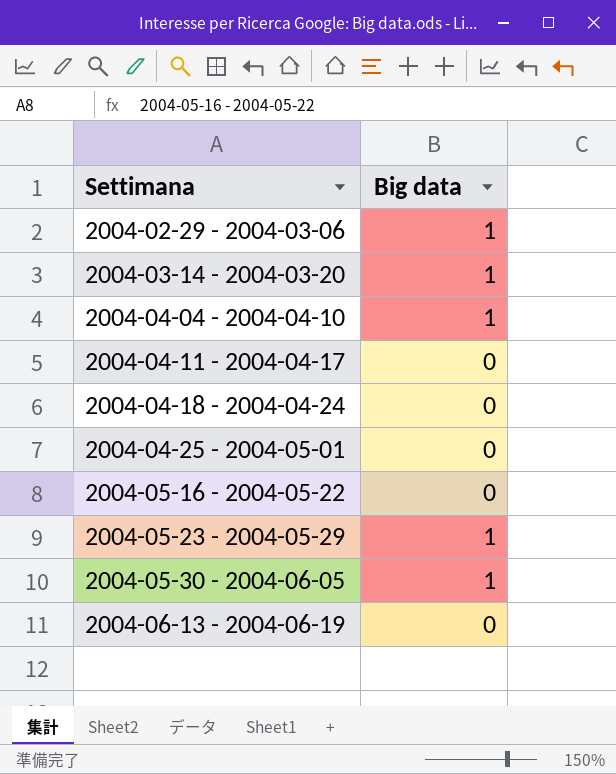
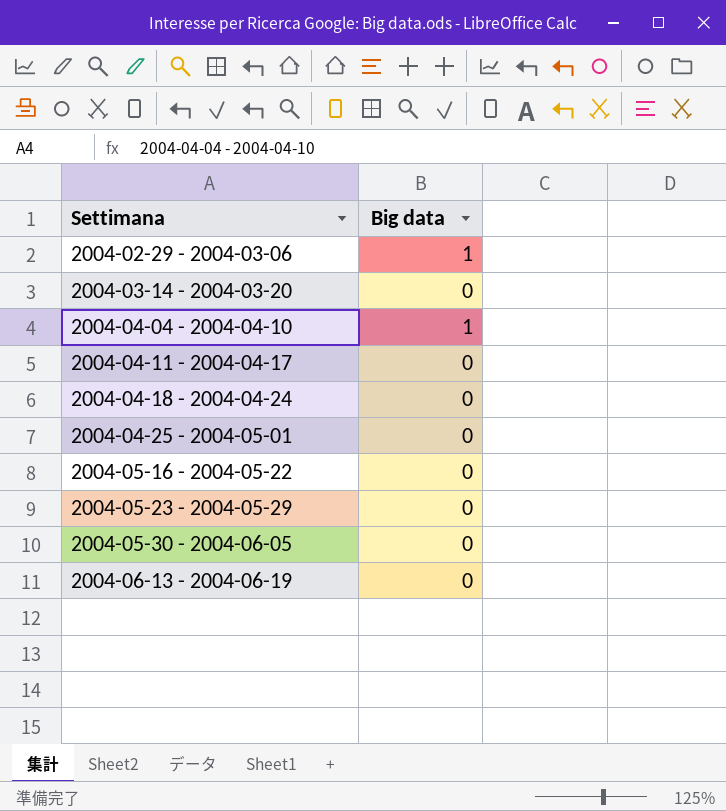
2004-03-14 - 2004-03-20 | Big data: 1 -> 0
2004-05-23 - 2004-05-29 | Big data: 1 -> 0
2004-05-30 - 2004-06-05 | Big data: 1 -> 0

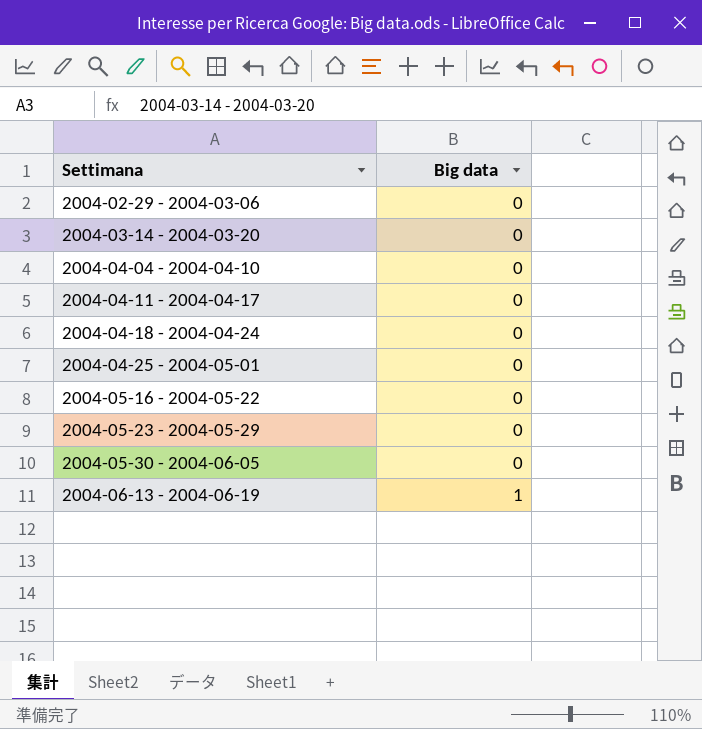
2004-02-29 - 2004-03-06 | Big data: 1 -> 0
2004-04-04 - 2004-04-10 | Big data: 1 -> 0
2004-06-13 - 2004-06-19 | Big data: 0 -> 1

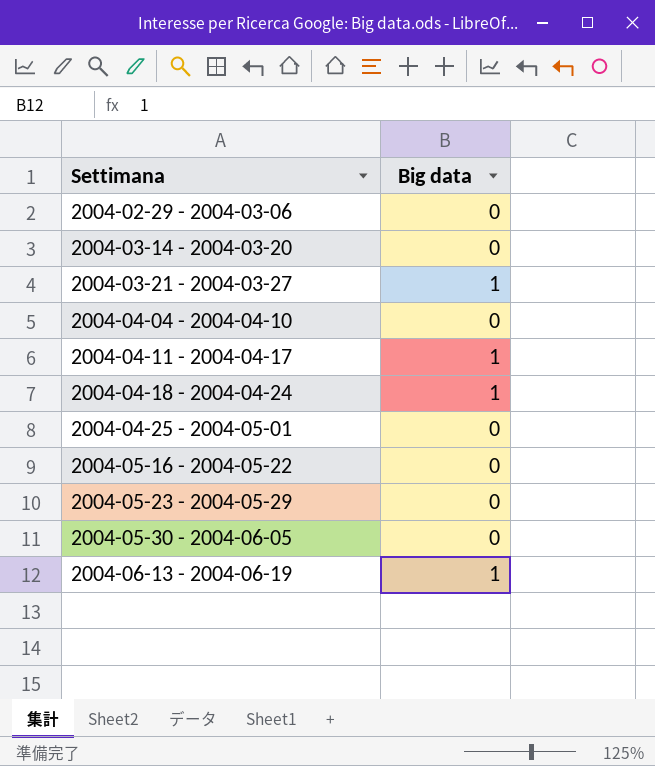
row 2004-03-21 - 2004-03-27: none -> 1
2004-04-11 - 2004-04-17 | Big data: 0 -> 1
2004-04-18 - 2004-04-24 | Big data: 0 -> 1

